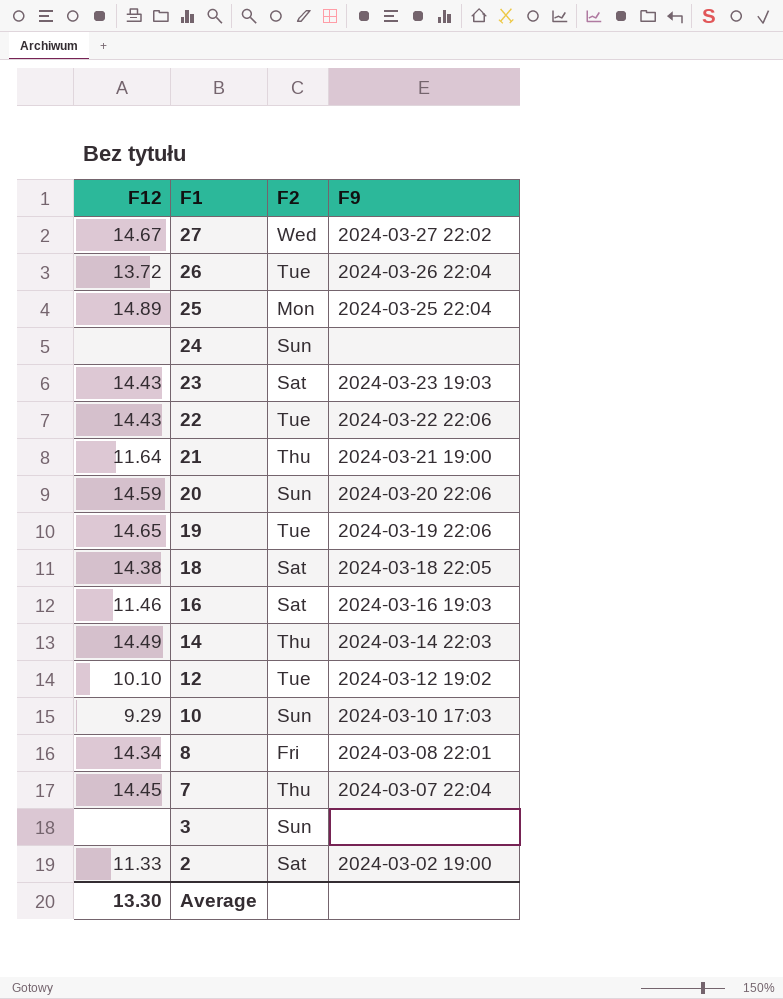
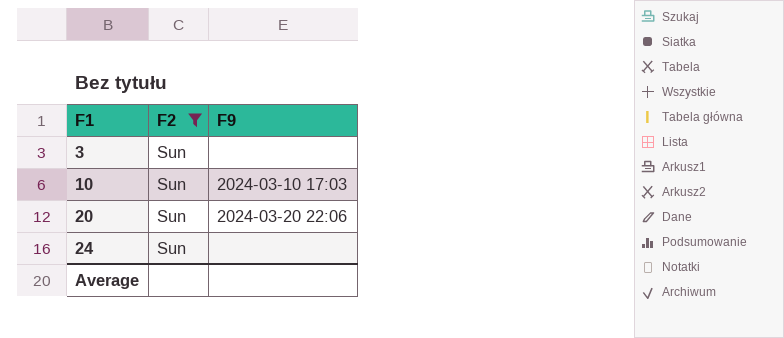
filter: none -> F2 = Sun
row order: F1 descending -> F1 ascending
column F12 | position: 1 -> none

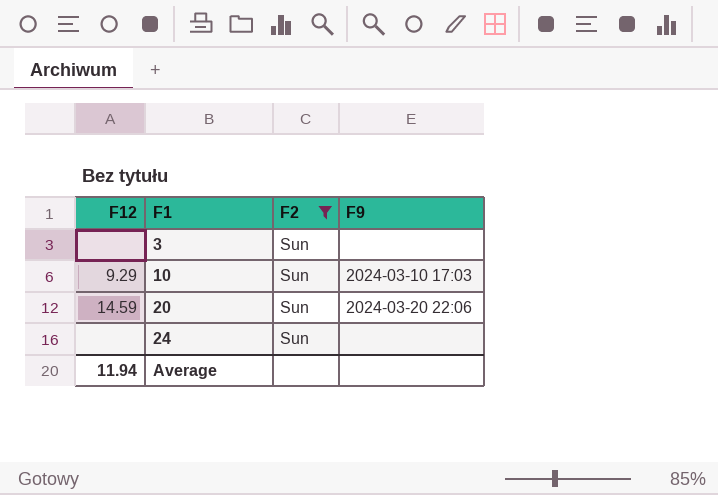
column F12 | position: none -> 1

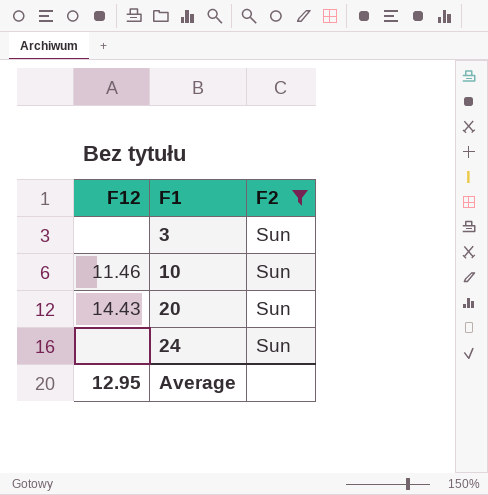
column F9 | position: 4 -> none
10 | F12: 9.29 -> 11.46
20 | F12: 14.59 -> 14.43
Average | F12: 11.94 -> 12.95

